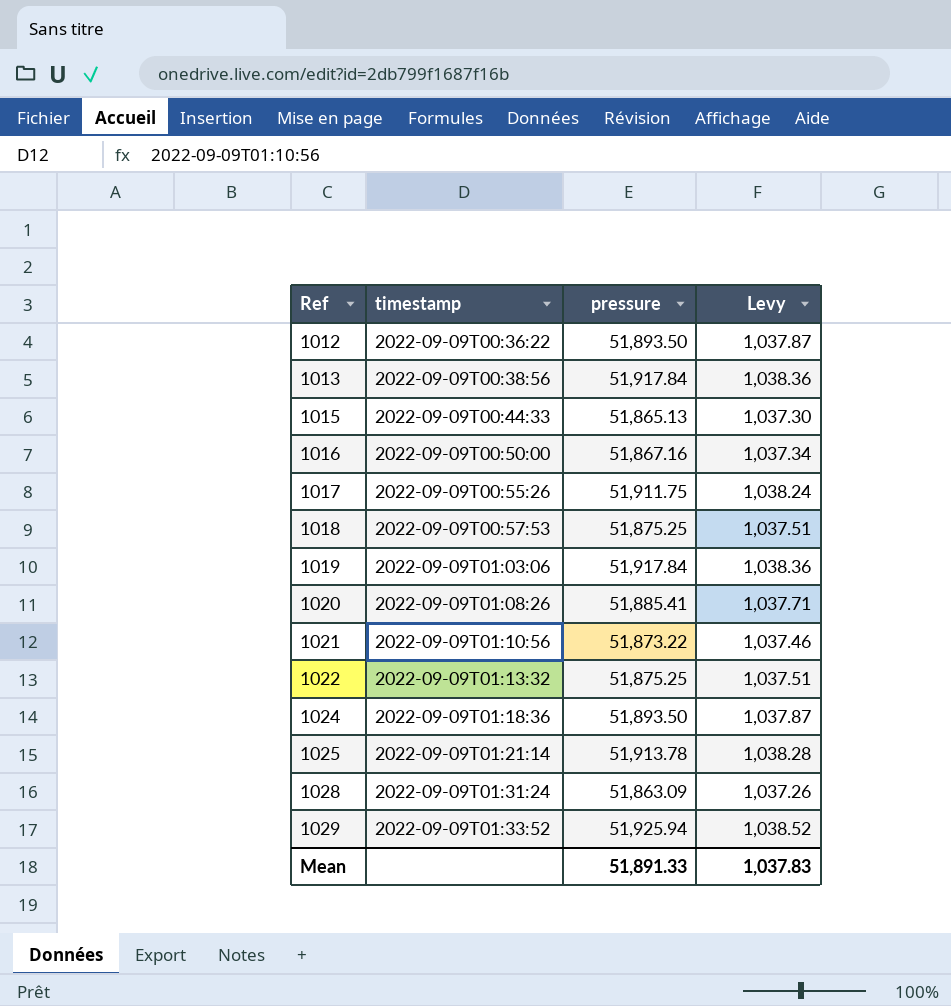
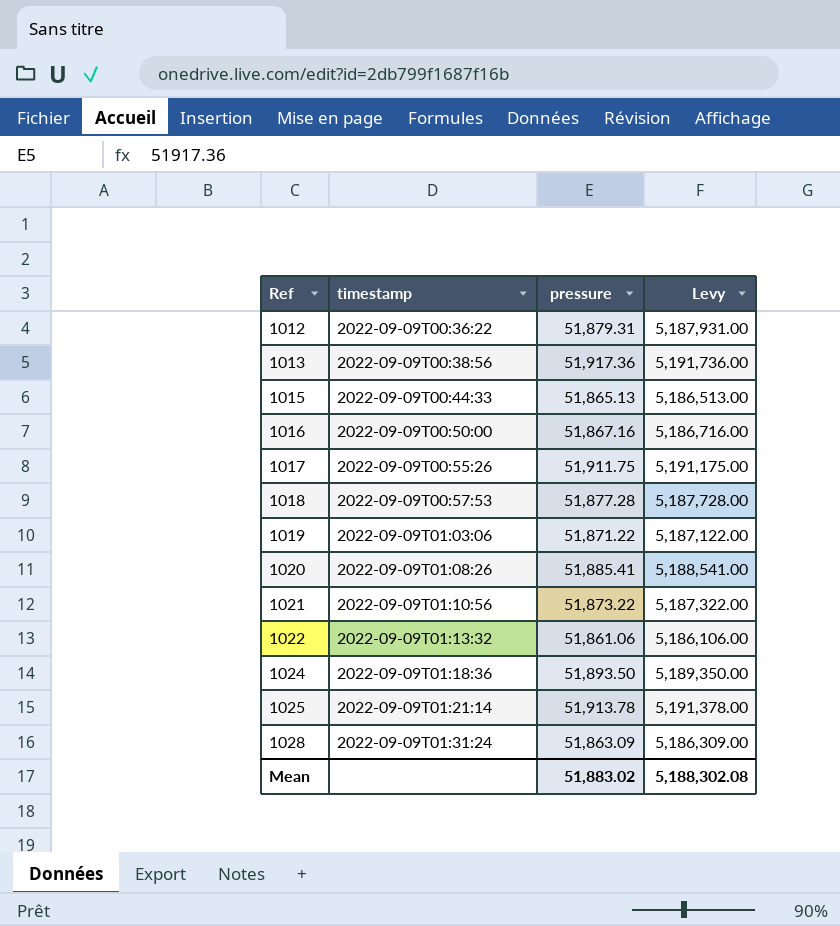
column Levy | formula: [pressure] * 0.02 -> [pressure] * 100
row 1029: 2022-09-09T01:33:52 | 51,925.94 | 1,038.52 -> none
1012 | pressure: 51,893.50 -> 51,879.31
1013 | pressure: 51,917.84 -> 51,917.36
1018 | pressure: 51,875.25 -> 51,877.28
1019 | pressure: 51,917.84 -> 51,871.22
1022 | pressure: 51,875.25 -> 51,861.06
Mean | pressure: 51,891.33 -> 51,883.02
Mean | Levy: 1,037.83 -> 5,188,302.08

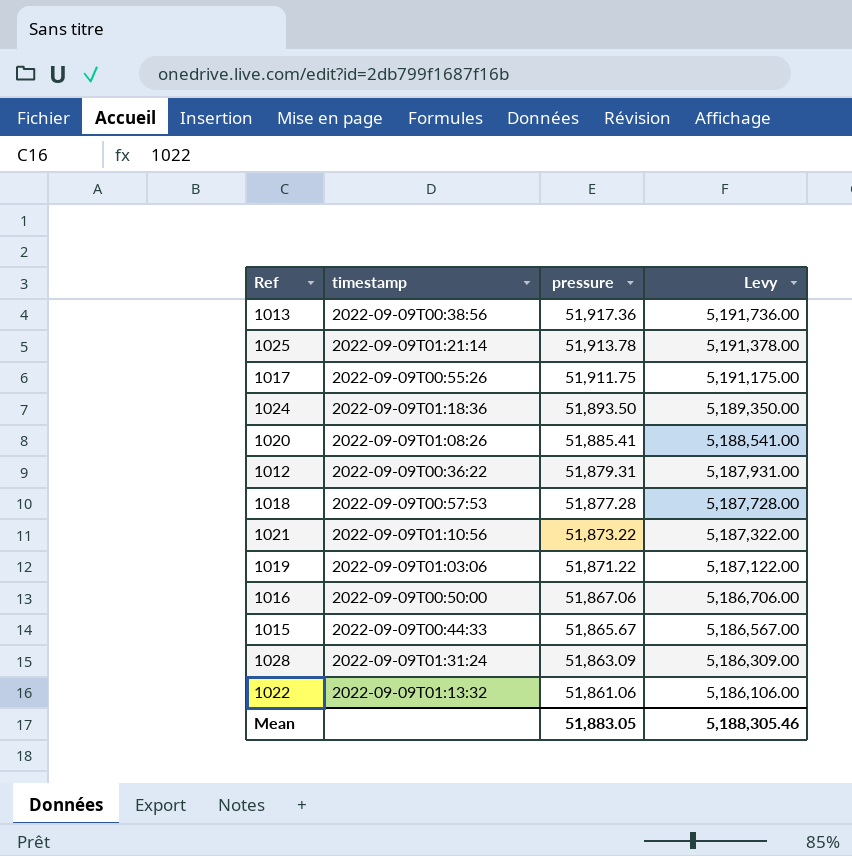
row order: Ref ascending -> pressure descending
1016 | pressure: 51,867.16 -> 51,867.06
1016 | Levy: 5,186,716.00 -> 5,186,706.00
1015 | pressure: 51,865.13 -> 51,865.67
1015 | Levy: 5,186,513.00 -> 5,186,567.00
Mean | pressure: 51,883.02 -> 51,883.05
Mean | Levy: 5,188,302.08 -> 5,188,305.46

